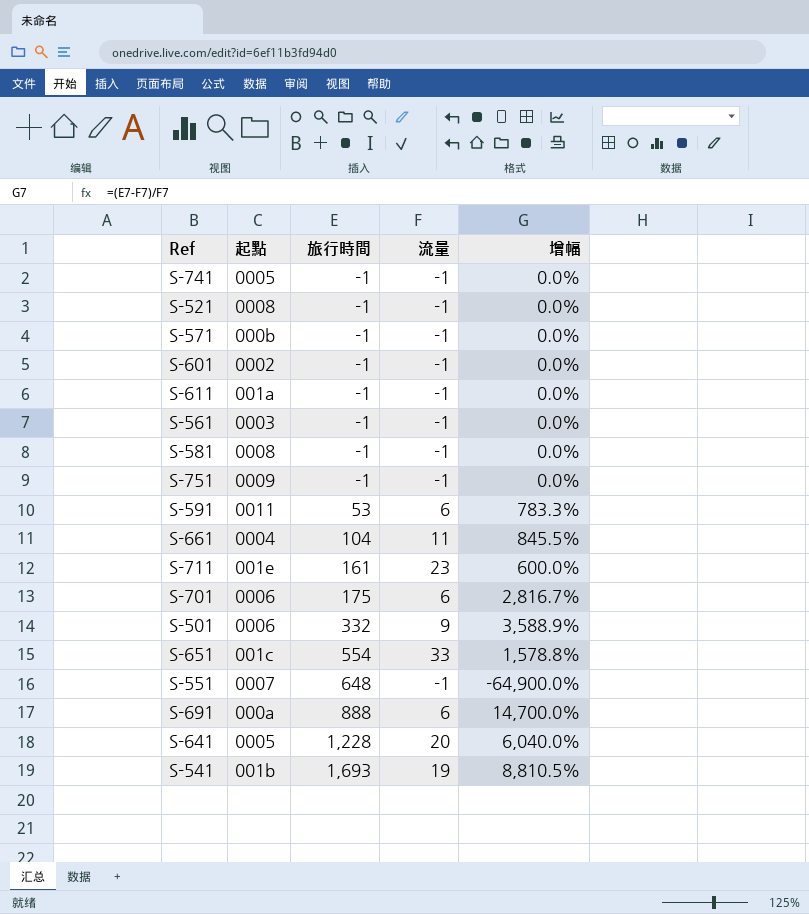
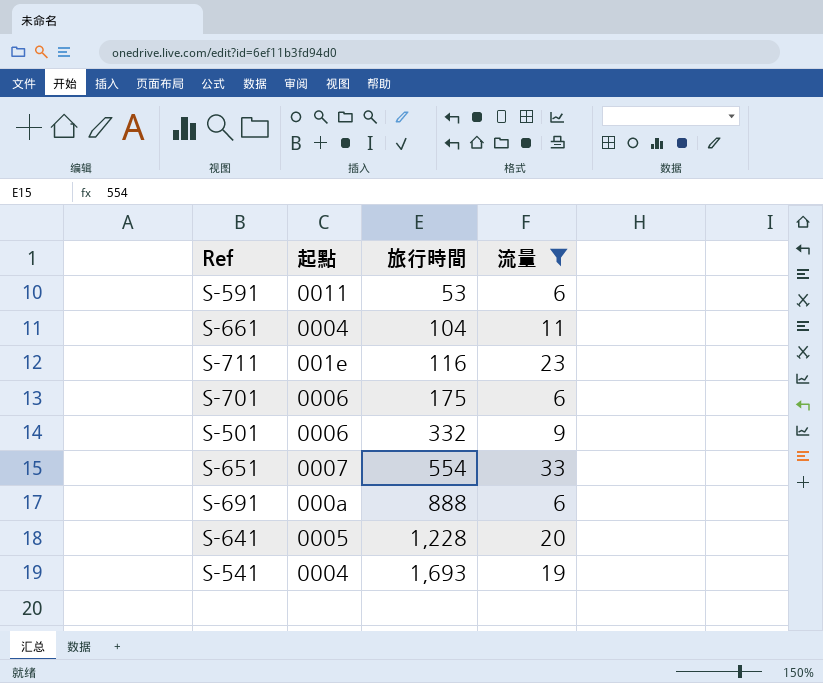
filter: none -> 流量 != -1
column 增幅 | formula: ([旅行時間] - [流量]) / [流量] -> none
S-711 | 旅行時間: 161 -> 116
S-651 | 起點: 001c -> 0007
S-541 | 起點: 001b -> 0004

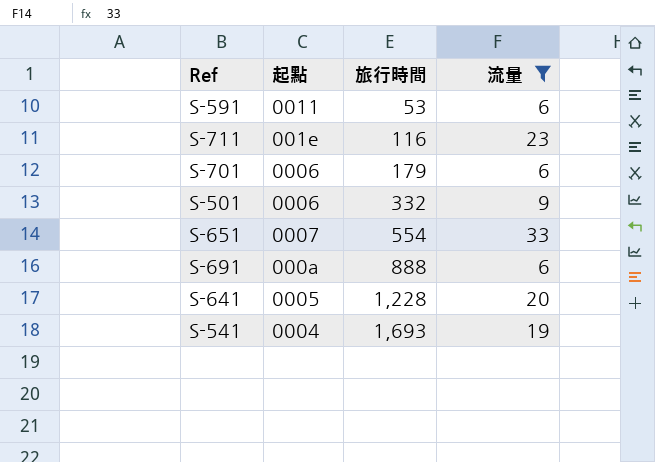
row S-661: 0004 | 104 | 11 -> none
S-701 | 旅行時間: 175 -> 179

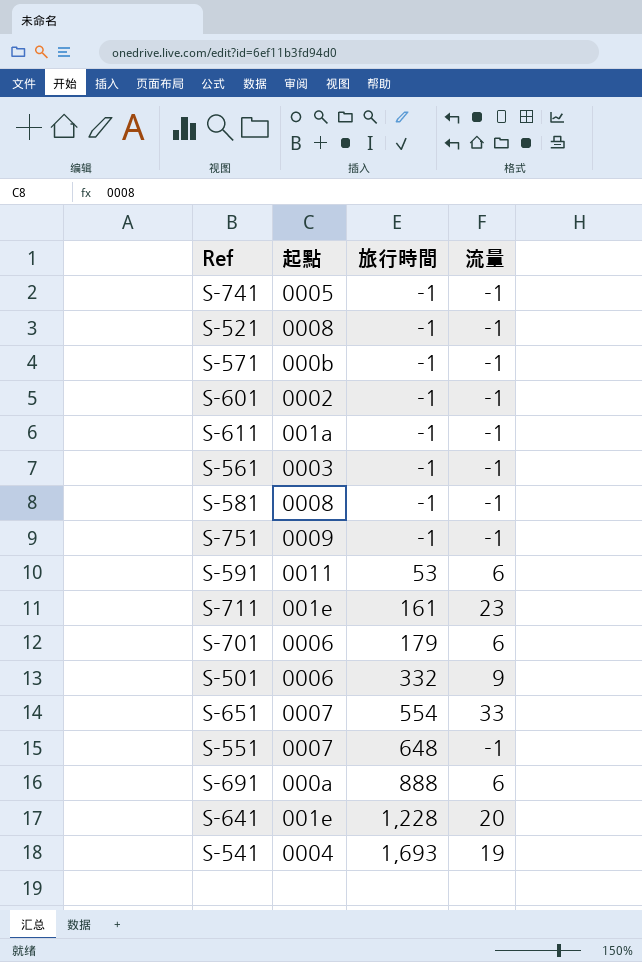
filter: 流量 != -1 -> none
S-711 | 旅行時間: 116 -> 161
S-641 | 起點: 0005 -> 001e

